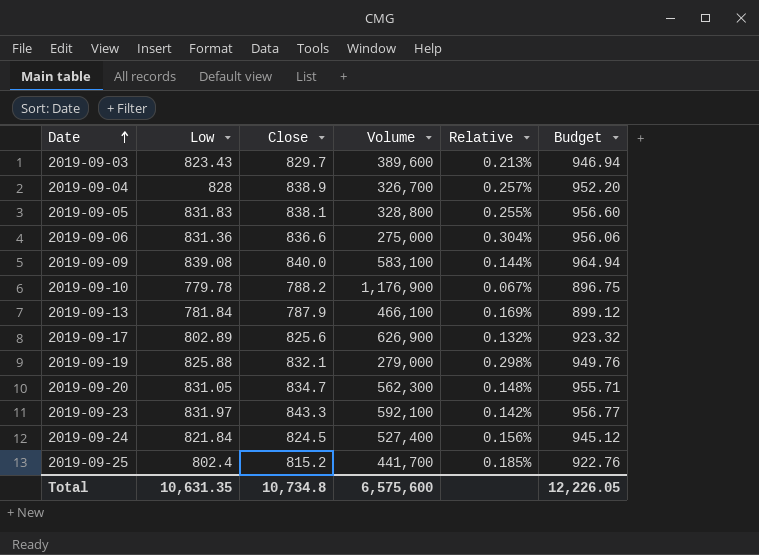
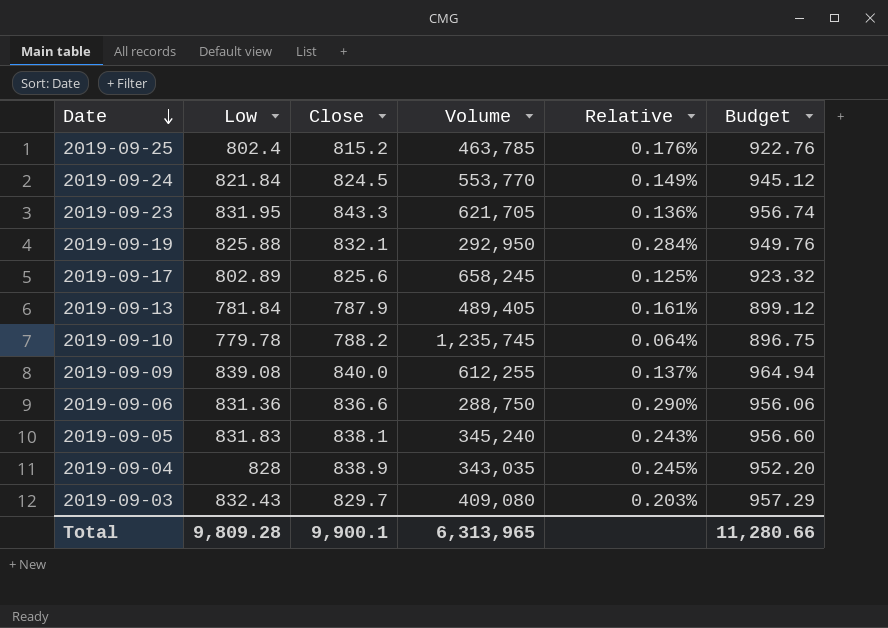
row order: Date ascending -> Date descending
row 2019-09-20: 831.05 | 834.7 | 562,300 | 0.148% | 955.71 -> none
2019-09-25 | Volume: 441,700 -> 463,785
2019-09-25 | Relative: 0.185% -> 0.176%
2019-09-24 | Volume: 527,400 -> 553,770
2019-09-24 | Relative: 0.156% -> 0.149%
2019-09-23 | Low: 831.97 -> 831.95
2019-09-23 | Volume: 592,100 -> 621,705
2019-09-23 | Relative: 0.142% -> 0.136%
2019-09-23 | Budget: 956.77 -> 956.74
2019-09-19 | Volume: 279,000 -> 292,950
2019-09-19 | Relative: 0.298% -> 0.284%
2019-09-17 | Volume: 626,900 -> 658,245
2019-09-17 | Relative: 0.132% -> 0.125%
2019-09-13 | Volume: 466,100 -> 489,405
2019-09-13 | Relative: 0.169% -> 0.161%
2019-09-10 | Volume: 1,176,900 -> 1,235,745
2019-09-10 | Relative: 0.067% -> 0.064%
2019-09-09 | Volume: 583,100 -> 612,255
2019-09-09 | Relative: 0.144% -> 0.137%
2019-09-06 | Volume: 275,000 -> 288,750
2019-09-06 | Relative: 0.304% -> 0.290%
2019-09-05 | Volume: 328,800 -> 345,240
2019-09-05 | Relative: 0.255% -> 0.243%
2019-09-04 | Volume: 326,700 -> 343,035
2019-09-04 | Relative: 0.257% -> 0.245%
2019-09-03 | Low: 823.43 -> 832.43
2019-09-03 | Volume: 389,600 -> 409,080
2019-09-03 | Relative: 0.213% -> 0.203%
2019-09-03 | Budget: 946.94 -> 957.29
Total | Low: 10,631.35 -> 9,809.28
Total | Close: 10,734.8 -> 9,900.1
Total | Volume: 6,575,600 -> 6,313,965
Total | Budget: 12,226.05 -> 11,280.66

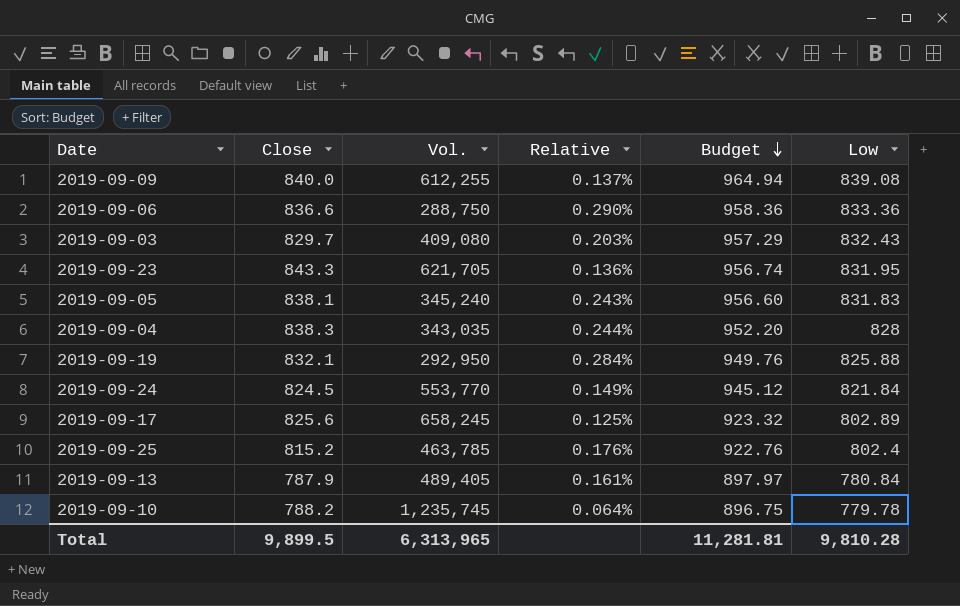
row order: Date descending -> Budget descending
column name: Volume -> Vol.
column Low | position: 2 -> 6
2019-09-06 | Budget: 956.06 -> 958.36
2019-09-06 | Low: 831.36 -> 833.36
2019-09-04 | Close: 838.9 -> 838.3
2019-09-04 | Relative: 0.245% -> 0.244%
2019-09-13 | Budget: 899.12 -> 897.97
2019-09-13 | Low: 781.84 -> 780.84
Total | Close: 9,900.1 -> 9,899.5
Total | Budget: 11,280.66 -> 11,281.81
Total | Low: 9,809.28 -> 9,810.28

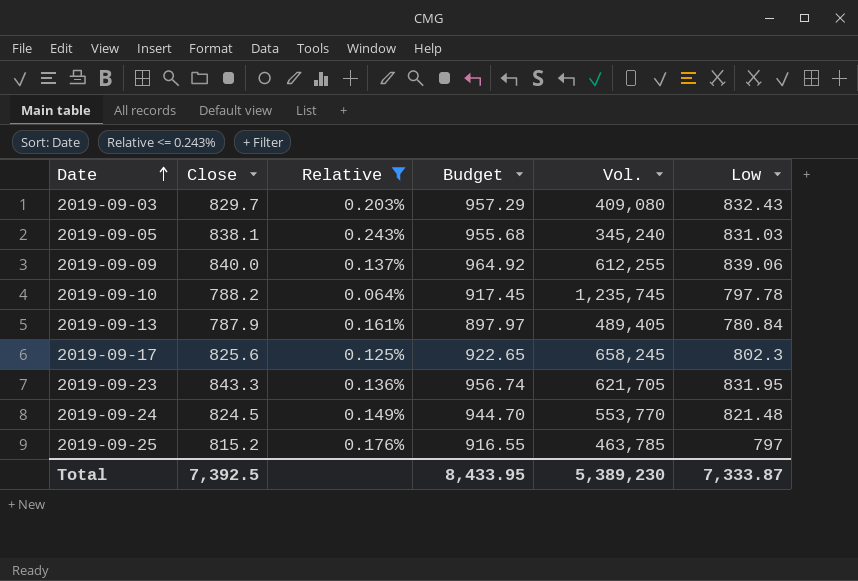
filter: none -> Relative <= 0.243%
row order: Budget descending -> Date ascending
column Vol. | position: 3 -> 5
2019-09-05 | Budget: 956.60 -> 955.68
2019-09-05 | Low: 831.83 -> 831.03
2019-09-09 | Budget: 964.94 -> 964.92
2019-09-09 | Low: 839.08 -> 839.06
2019-09-10 | Budget: 896.75 -> 917.45
2019-09-10 | Low: 779.78 -> 797.78
2019-09-17 | Budget: 923.32 -> 922.65
2019-09-17 | Low: 802.89 -> 802.3
2019-09-24 | Budget: 945.12 -> 944.70
2019-09-24 | Low: 821.84 -> 821.48
2019-09-25 | Budget: 922.76 -> 916.55
2019-09-25 | Low: 802.4 -> 797
Total | Close: 9,899.5 -> 7,392.5
Total | Budget: 11,281.81 -> 8,433.95
Total | Vol.: 6,313,965 -> 5,389,230
Total | Low: 9,810.28 -> 7,333.87

